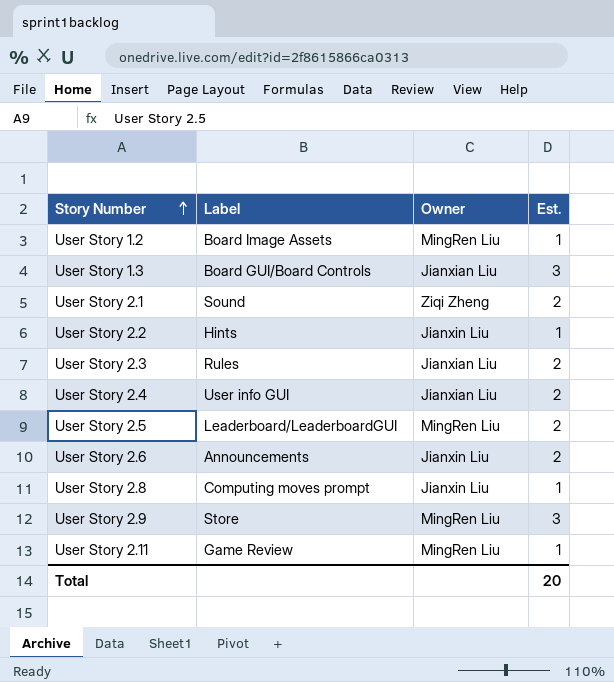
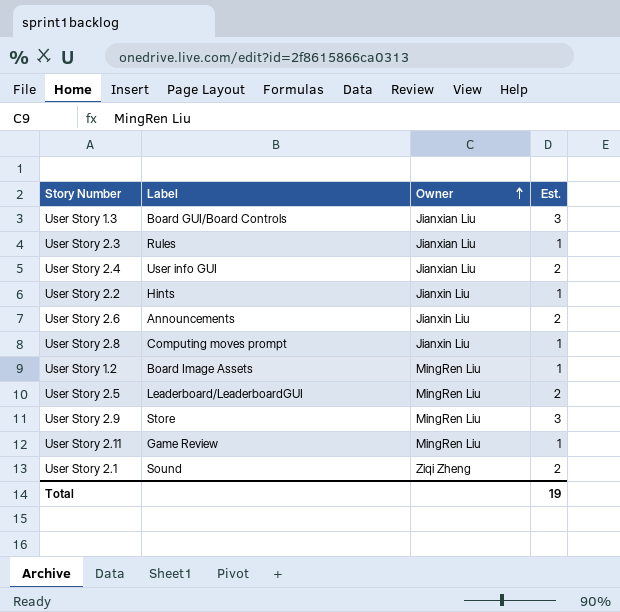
row order: Story Number ascending -> Owner ascending
User Story 2.3 | Est.: 2 -> 1
Total | Est.: 20 -> 19

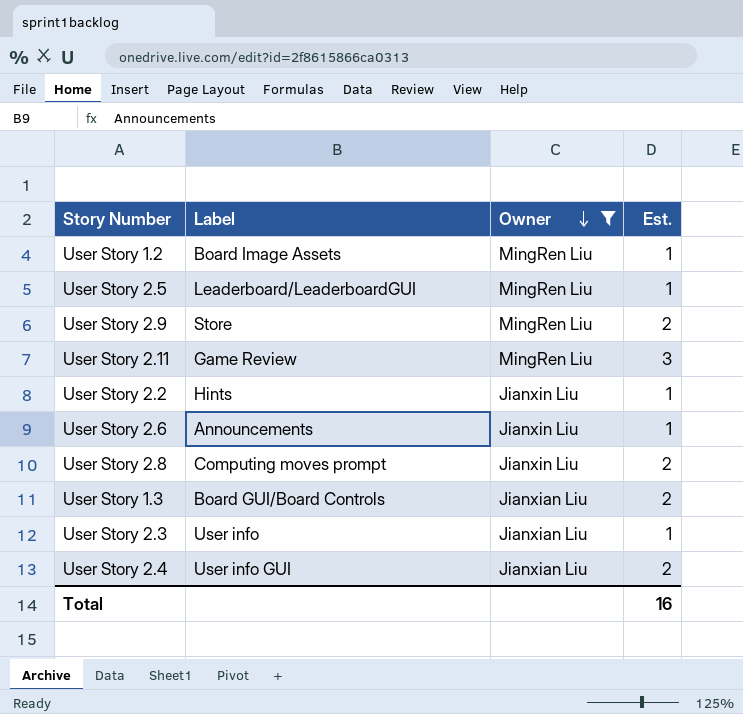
filter: none -> Owner != Ziqi Zheng
row order: Owner ascending -> Owner descending
User Story 2.5 | Est.: 2 -> 1
User Story 2.9 | Est.: 3 -> 2
User Story 2.11 | Est.: 1 -> 3
User Story 2.6 | Est.: 2 -> 1
User Story 2.8 | Est.: 1 -> 2
User Story 1.3 | Est.: 3 -> 2
User Story 2.3 | Label: Rules -> User info
Total | Est.: 19 -> 16

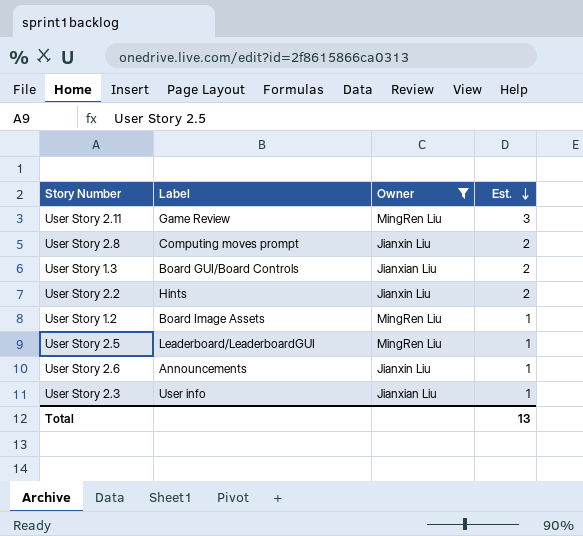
row order: Owner descending -> Est. descending
row User Story 2.9: Store | MingRen Liu | 2 -> none
row User Story 2.4: User info GUI | Jianxian Liu | 2 -> none
User Story 2.2 | Est.: 1 -> 2
Total | Est.: 16 -> 13

